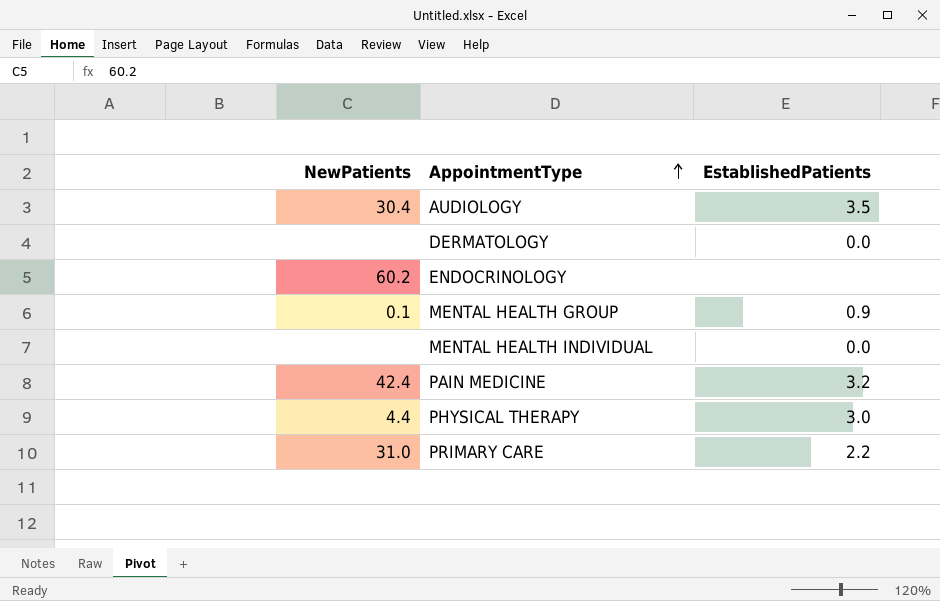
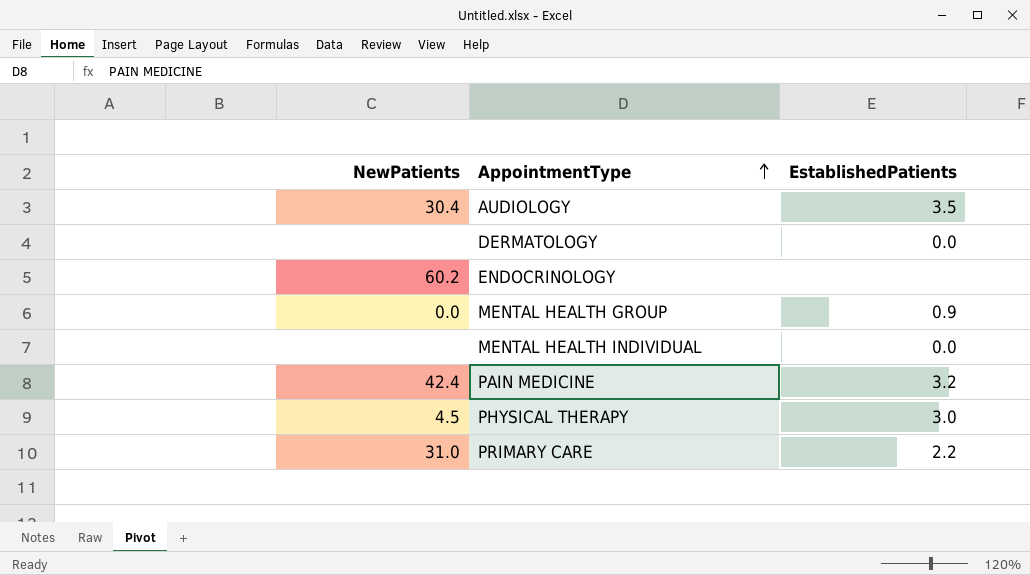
MENTAL HEALTH GROUP | NewPatients: 0.1 -> 0.0
PHYSICAL THERAPY | NewPatients: 4.4 -> 4.5

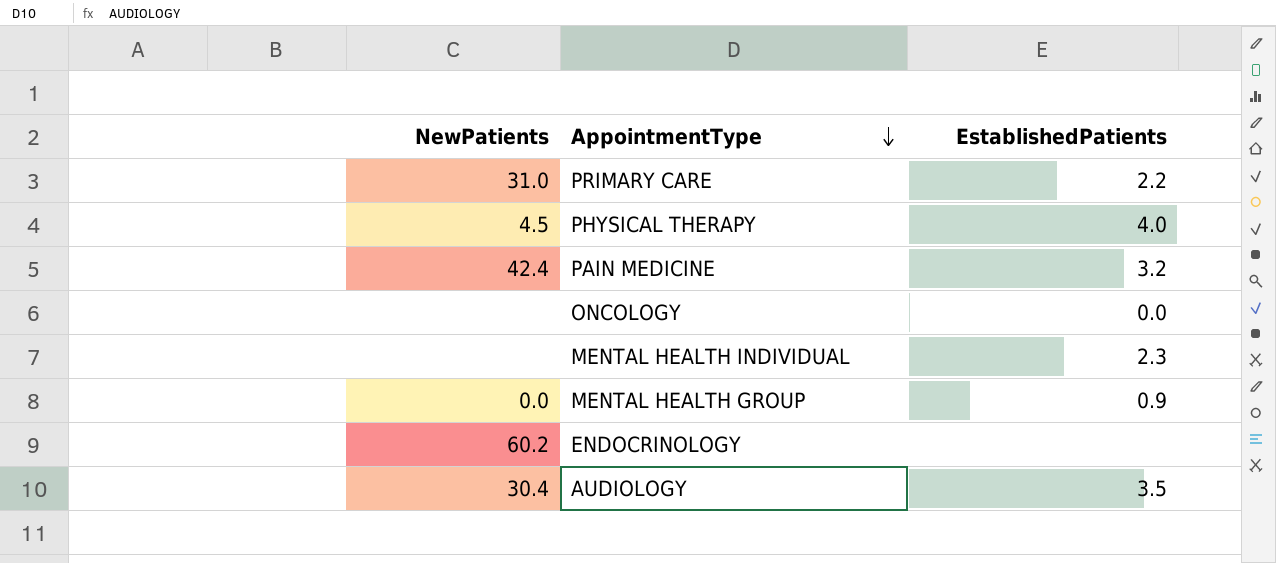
row order: AppointmentType ascending -> AppointmentType descending
row DERMATOLOGY: none | 0.0 -> none
PHYSICAL THERAPY | EstablishedPatients: 3.0 -> 4.0
row ONCOLOGY: none -> none | 0.0
MENTAL HEALTH INDIVIDUAL | EstablishedPatients: 0.0 -> 2.3

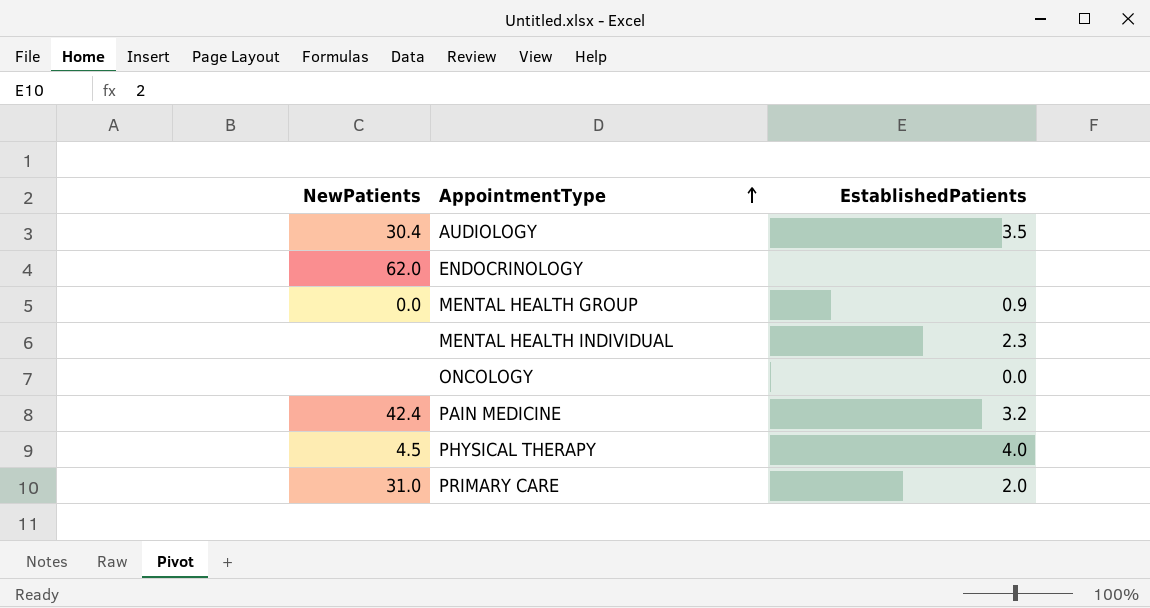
row order: AppointmentType descending -> AppointmentType ascending
ENDOCRINOLOGY | NewPatients: 60.2 -> 62.0
PRIMARY CARE | EstablishedPatients: 2.2 -> 2.0

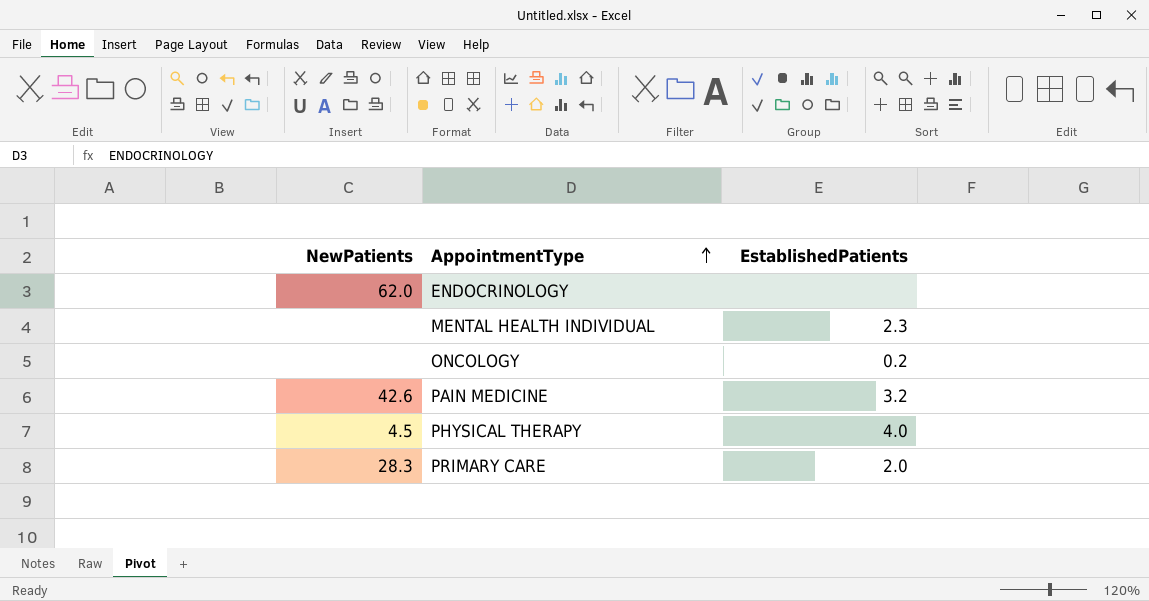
row AUDIOLOGY: 30.4 | 3.5 -> none
row MENTAL HEALTH GROUP: 0.0 | 0.9 -> none
ONCOLOGY | EstablishedPatients: 0.0 -> 0.2
PAIN MEDICINE | NewPatients: 42.4 -> 42.6
PRIMARY CARE | NewPatients: 31.0 -> 28.3

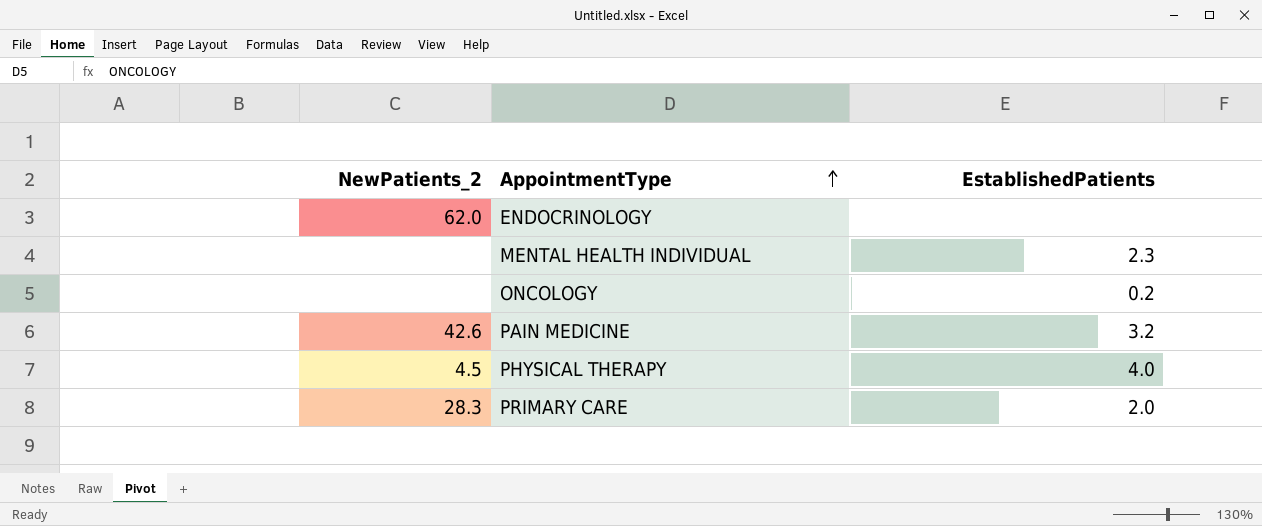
column name: NewPatients -> NewPatients_2

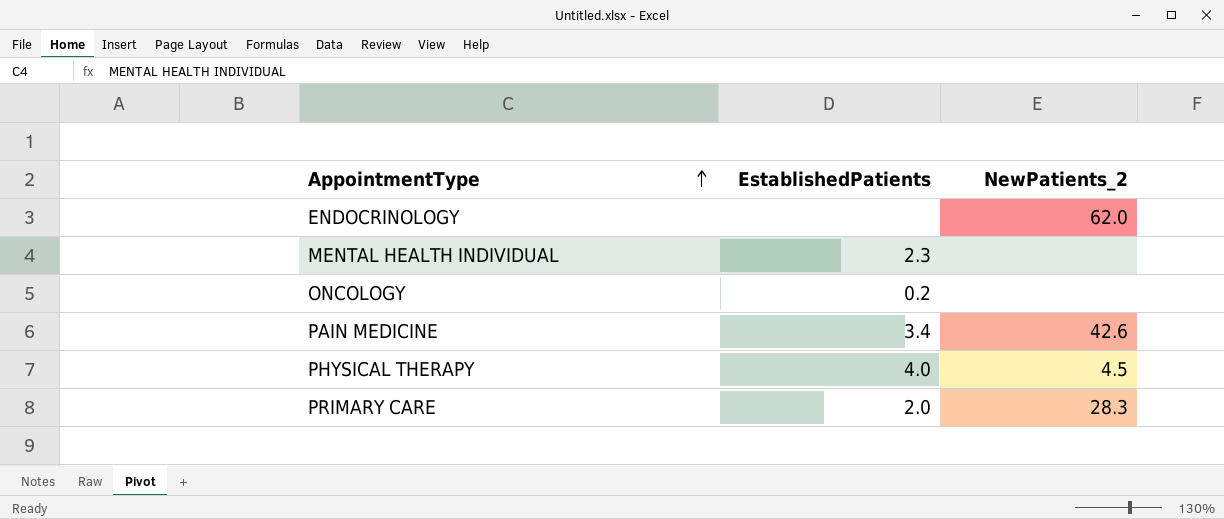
column NewPatients_2 | position: 1 -> 3
PAIN MEDICINE | EstablishedPatients: 3.2 -> 3.4

